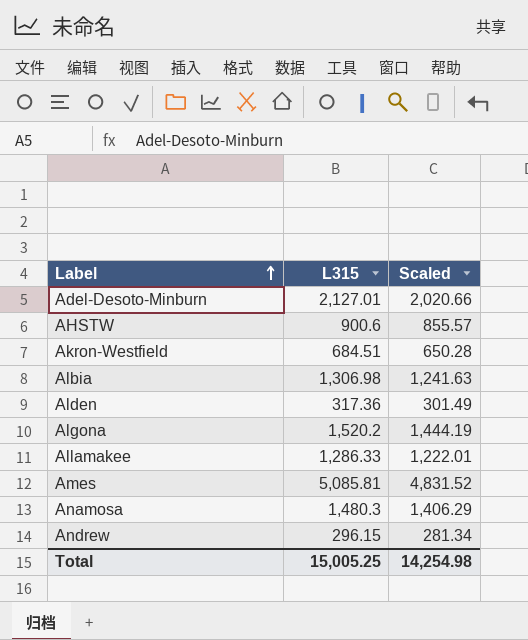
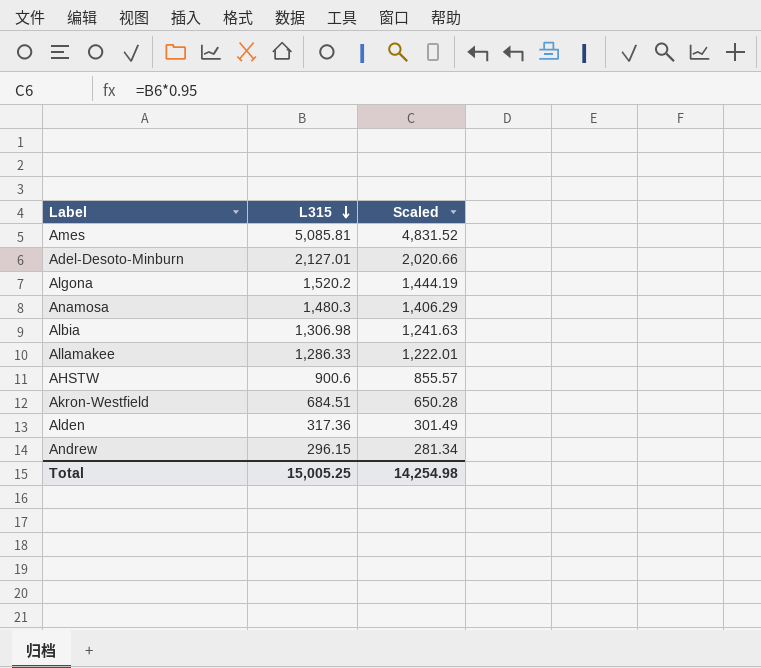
row order: Label ascending -> L315 descending

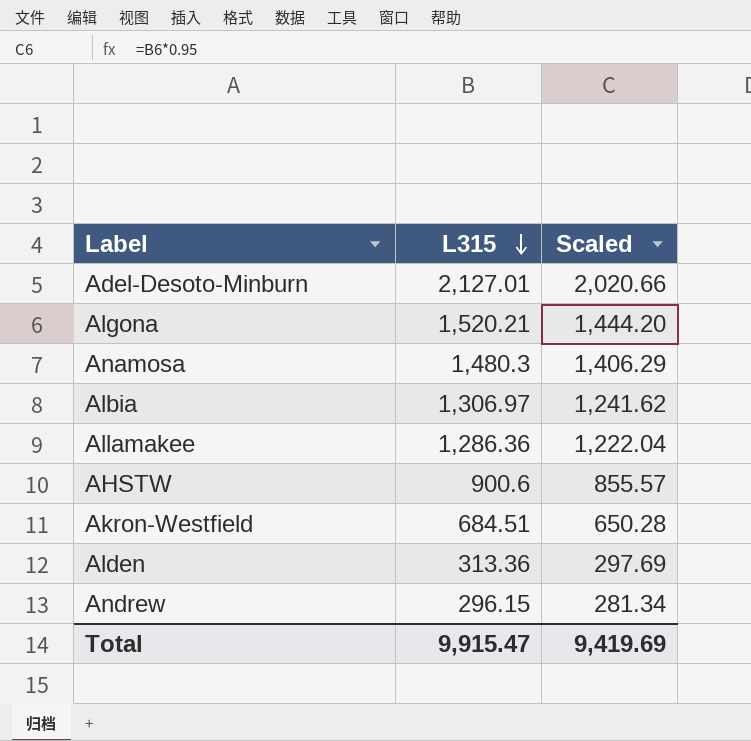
row Ames: 5,085.81 | 4,831.52 -> none
Algona | L315: 1,520.2 -> 1,520.21
Algona | Scaled: 1,444.19 -> 1,444.20
Albia | L315: 1,306.98 -> 1,306.97
Albia | Scaled: 1,241.63 -> 1,241.62
Allamakee | L315: 1,286.33 -> 1,286.36
Allamakee | Scaled: 1,222.01 -> 1,222.04
Alden | L315: 317.36 -> 313.36
Alden | Scaled: 301.49 -> 297.69
Total | L315: 15,005.25 -> 9,915.47
Total | Scaled: 14,254.98 -> 9,419.69

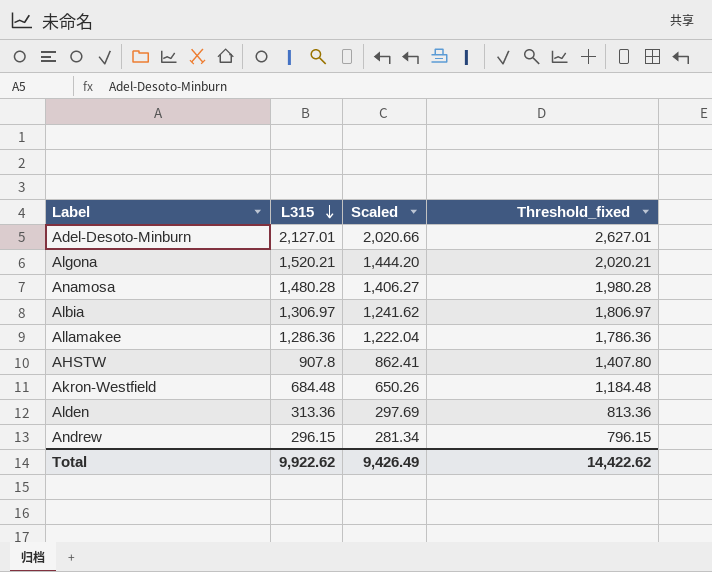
column Threshold_fixed | formula: none -> [L315] + 500
Anamosa | L315: 1,480.3 -> 1,480.28
Anamosa | Scaled: 1,406.29 -> 1,406.27
AHSTW | L315: 900.6 -> 907.8
AHSTW | Scaled: 855.57 -> 862.41
Akron-Westfield | L315: 684.51 -> 684.48
Akron-Westfield | Scaled: 650.28 -> 650.26
Total | L315: 9,915.47 -> 9,922.62
Total | Scaled: 9,419.69 -> 9,426.49

